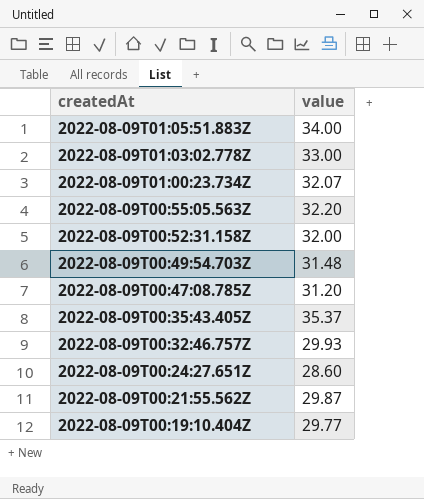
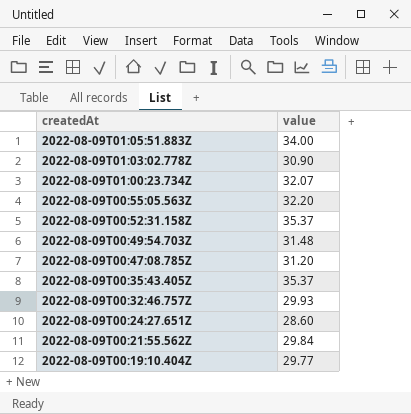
2022-08-09T01:03:02.778Z | value: 33.00 -> 30.90
2022-08-09T00:52:31.158Z | value: 32.00 -> 35.37
2022-08-09T00:21:55.562Z | value: 29.87 -> 29.84

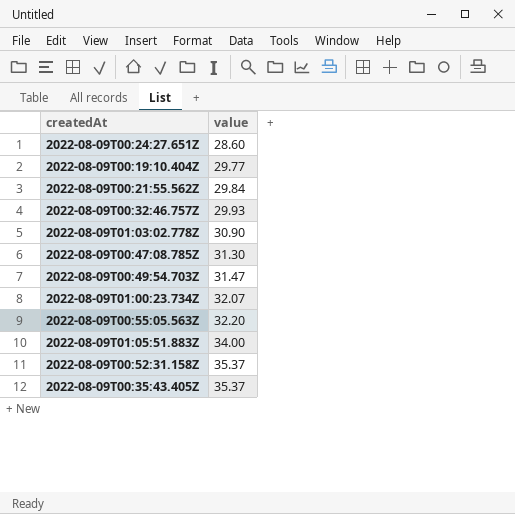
row order: createdAt descending -> value ascending
2022-08-09T00:47:08.785Z | value: 31.20 -> 31.30
2022-08-09T00:49:54.703Z | value: 31.48 -> 31.47

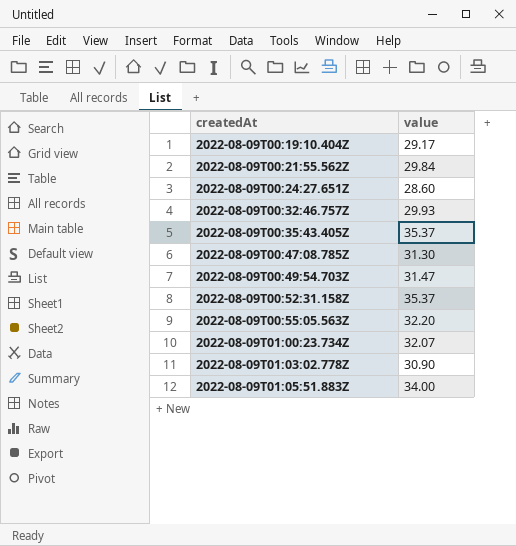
row order: value ascending -> createdAt ascending
2022-08-09T00:19:10.404Z | value: 29.77 -> 29.17

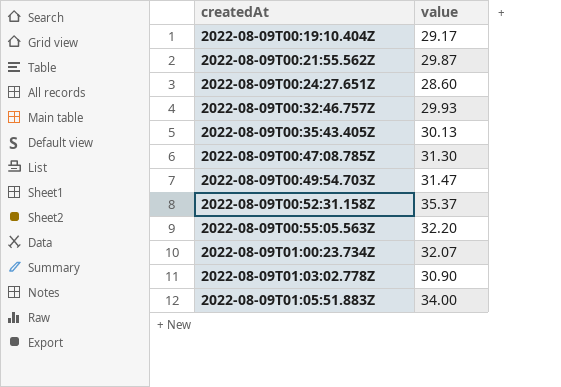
2022-08-09T00:21:55.562Z | value: 29.84 -> 29.87
2022-08-09T00:35:43.405Z | value: 35.37 -> 30.13

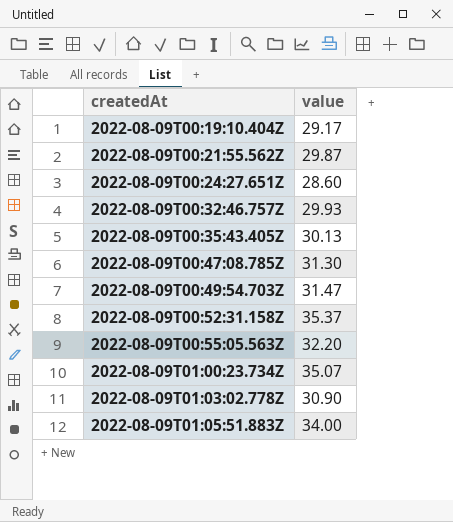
2022-08-09T01:00:23.734Z | value: 32.07 -> 35.07

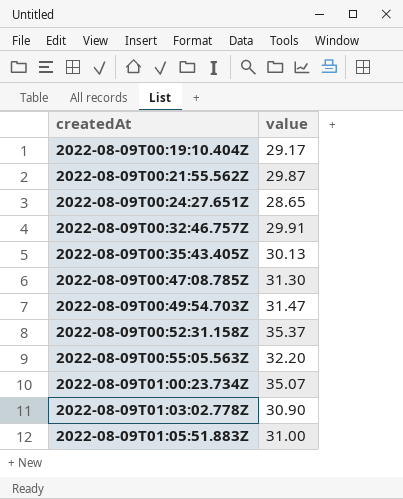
2022-08-09T00:24:27.651Z | value: 28.60 -> 28.65
2022-08-09T00:32:46.757Z | value: 29.93 -> 29.91
2022-08-09T01:05:51.883Z | value: 34.00 -> 31.00

